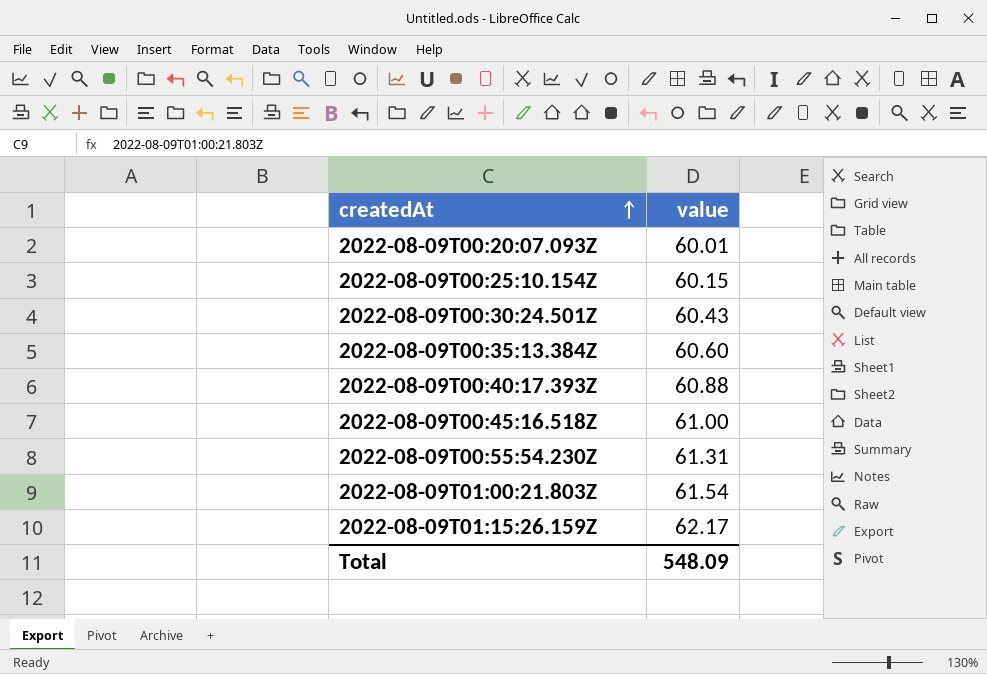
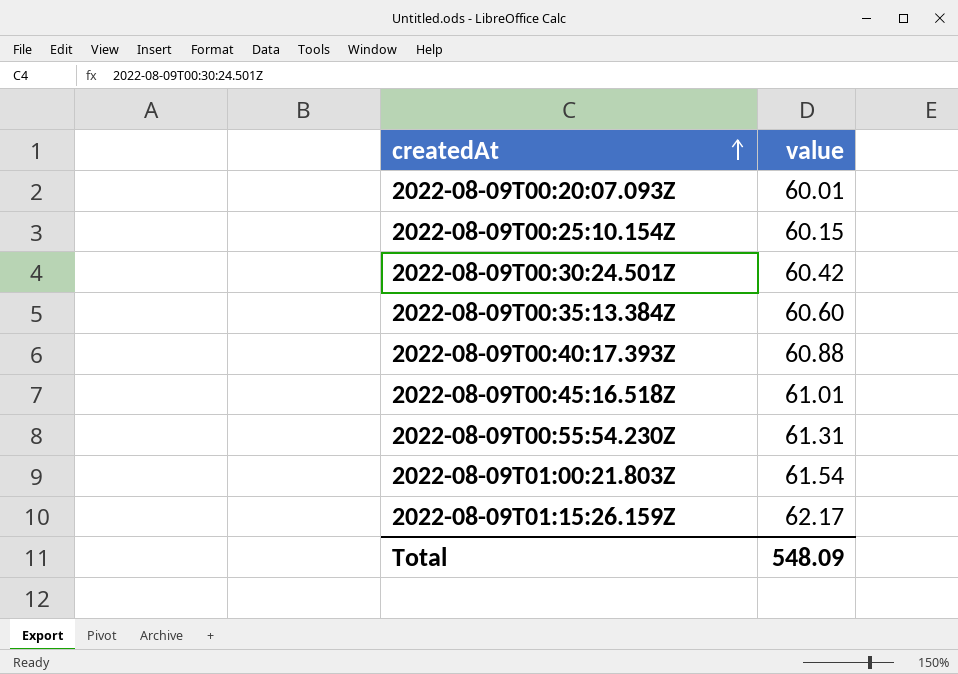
2022-08-09T00:30:24.501Z | value: 60.43 -> 60.42
2022-08-09T00:45:16.518Z | value: 61.00 -> 61.01

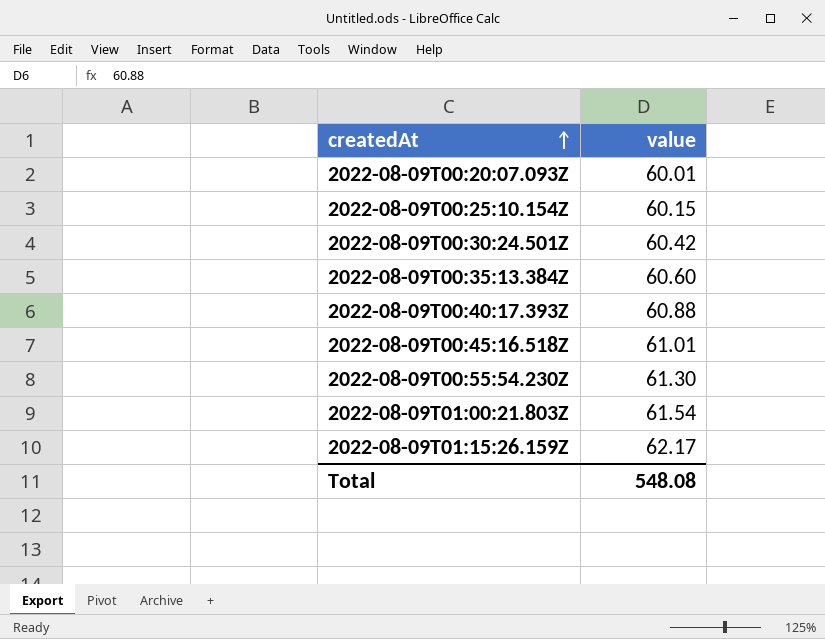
2022-08-09T00:55:54.230Z | value: 61.31 -> 61.30
Total | value: 548.09 -> 548.08

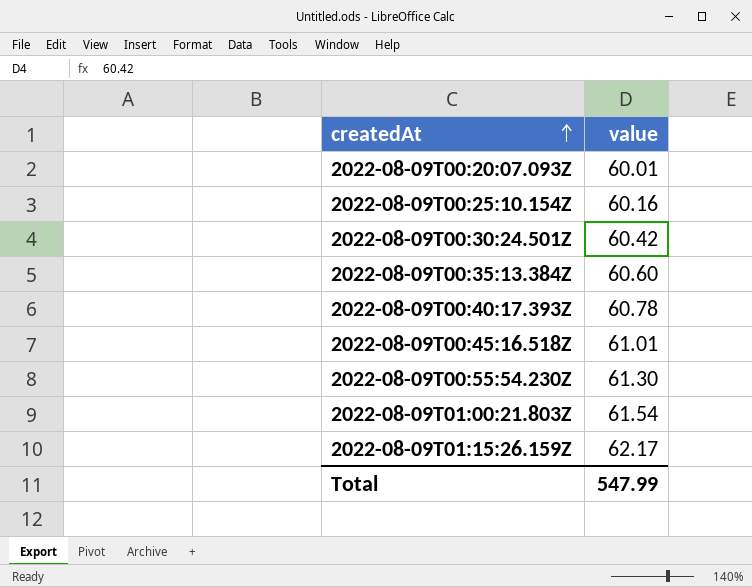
2022-08-09T00:25:10.154Z | value: 60.15 -> 60.16
2022-08-09T00:40:17.393Z | value: 60.88 -> 60.78
Total | value: 548.08 -> 547.99

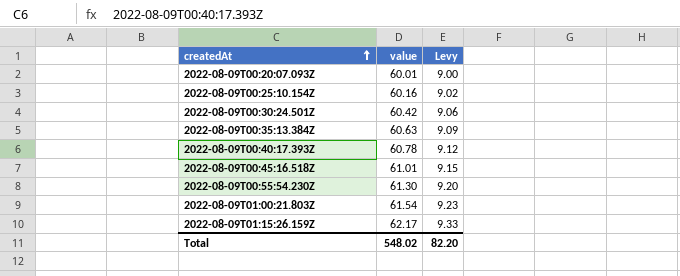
column Levy | formula: none -> [value] * 0.15
2022-08-09T00:35:13.384Z | value: 60.60 -> 60.63
Total | value: 547.99 -> 548.02

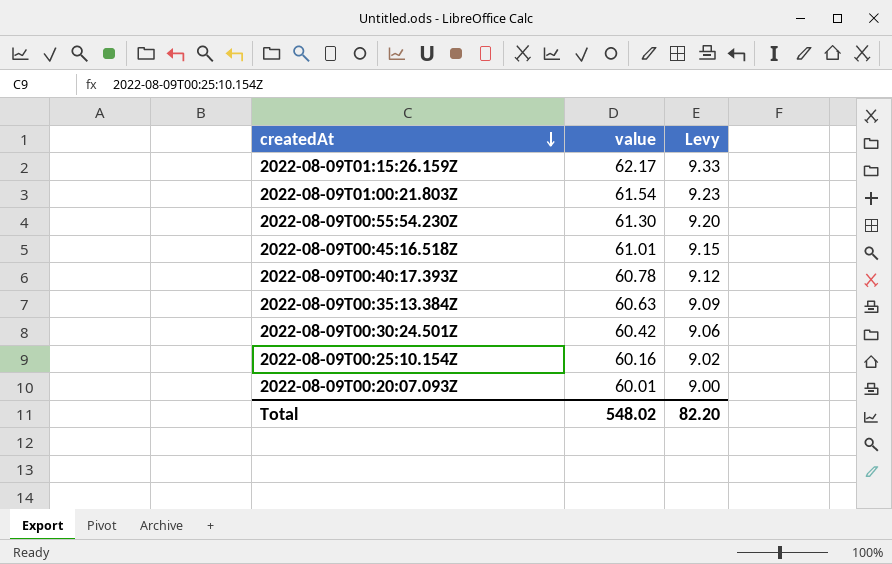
row order: createdAt ascending -> createdAt descending

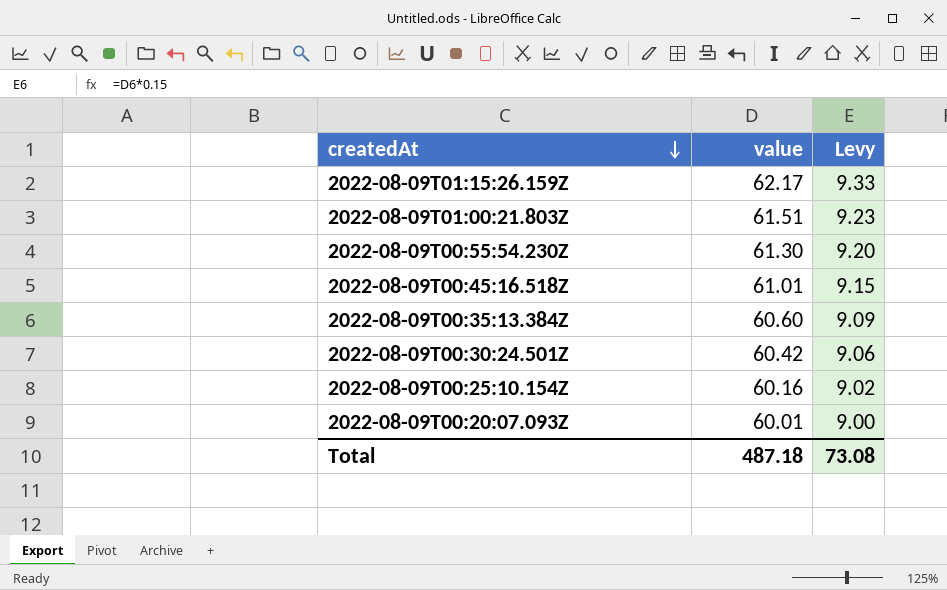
row 2022-08-09T00:40:17.393Z: 60.78 | 9.12 -> none
2022-08-09T01:00:21.803Z | value: 61.54 -> 61.51
2022-08-09T00:35:13.384Z | value: 60.63 -> 60.60
Total | value: 548.02 -> 487.18
Total | Levy: 82.20 -> 73.08

